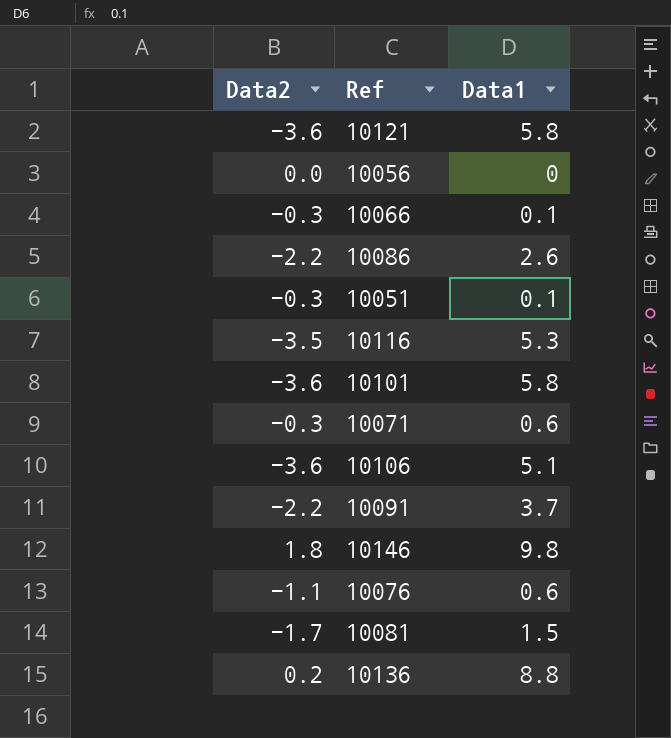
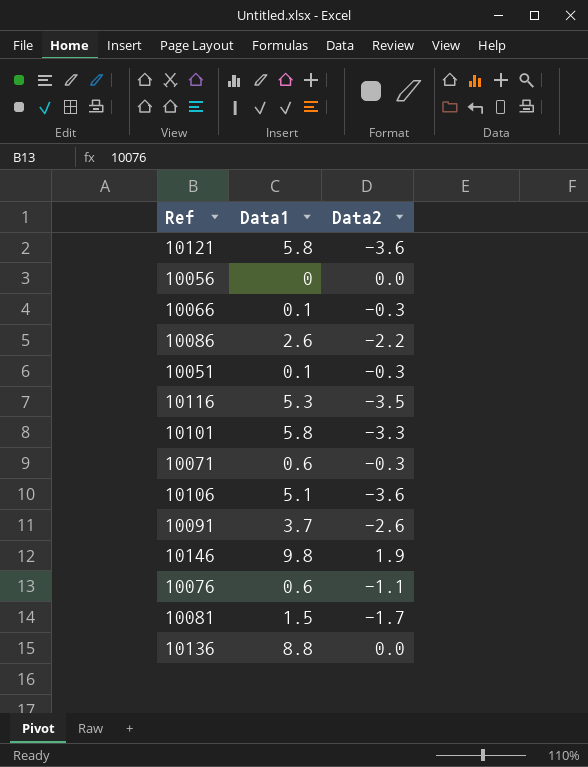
column Data2 | position: 1 -> 3
10101 | Data2: -3.6 -> -3.3
10091 | Data2: -2.2 -> -2.6
10146 | Data2: 1.8 -> 1.9
10136 | Data2: 0.2 -> 0.0

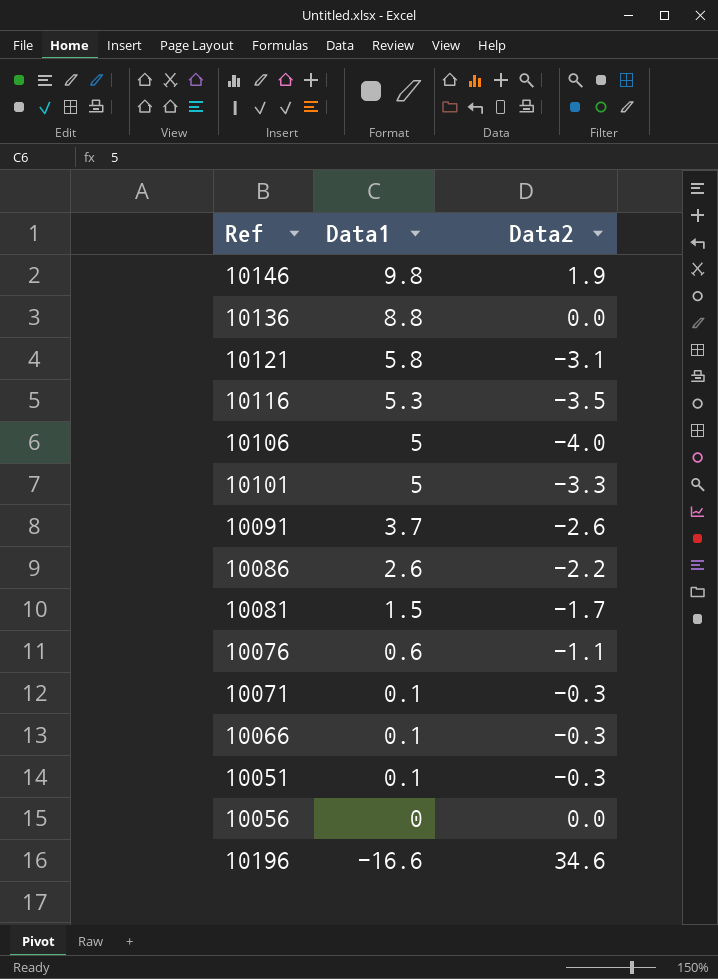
row order: none -> Data1 descending
10121 | Data2: -3.6 -> -3.1
10106 | Data1: 5.1 -> 5
10106 | Data2: -3.6 -> -4.0
10101 | Data1: 5.8 -> 5
10071 | Data1: 0.6 -> 0.1
row 10196: none -> -16.6 | 34.6

